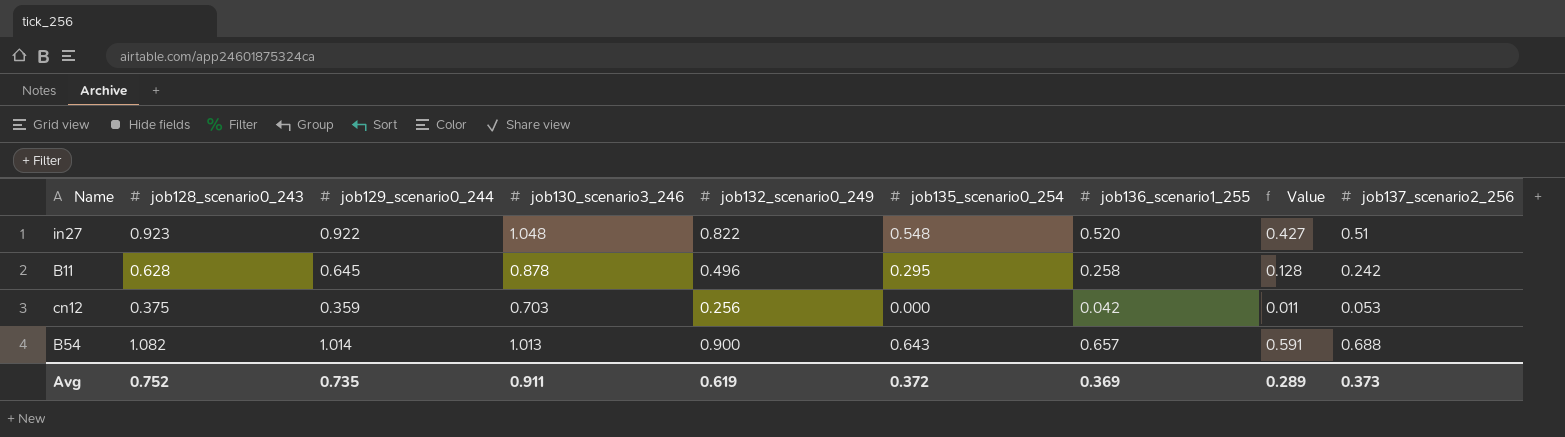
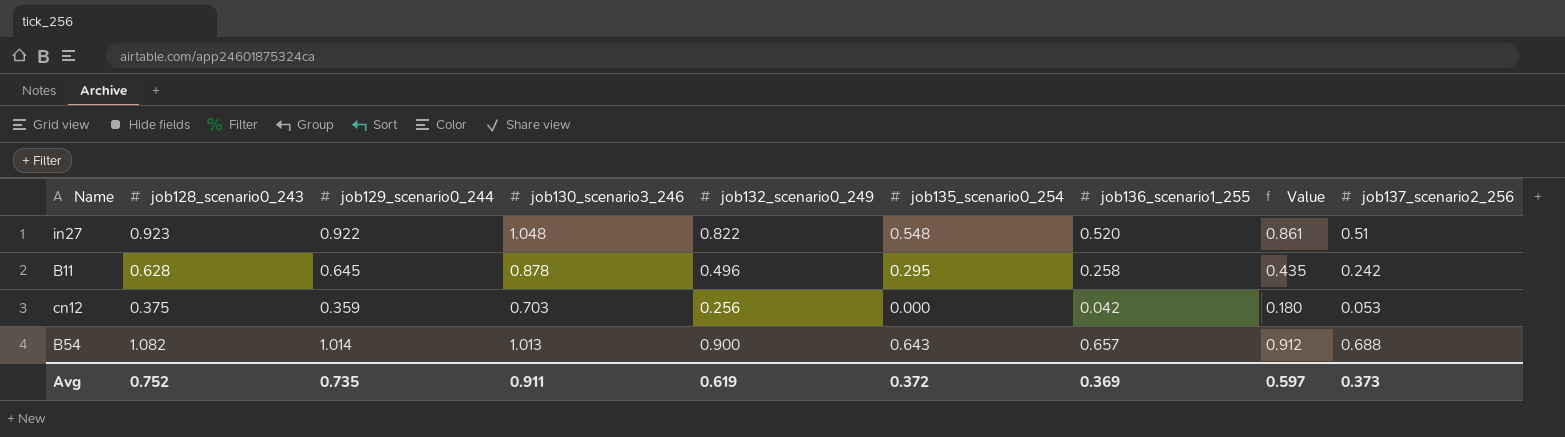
column Value | formula: [job132_scenario0_249] * [job136_scenario1_255] -> [job130_scenario3_246] * [job132_scenario0_249]
Avg | Value: 0.289 -> 0.597

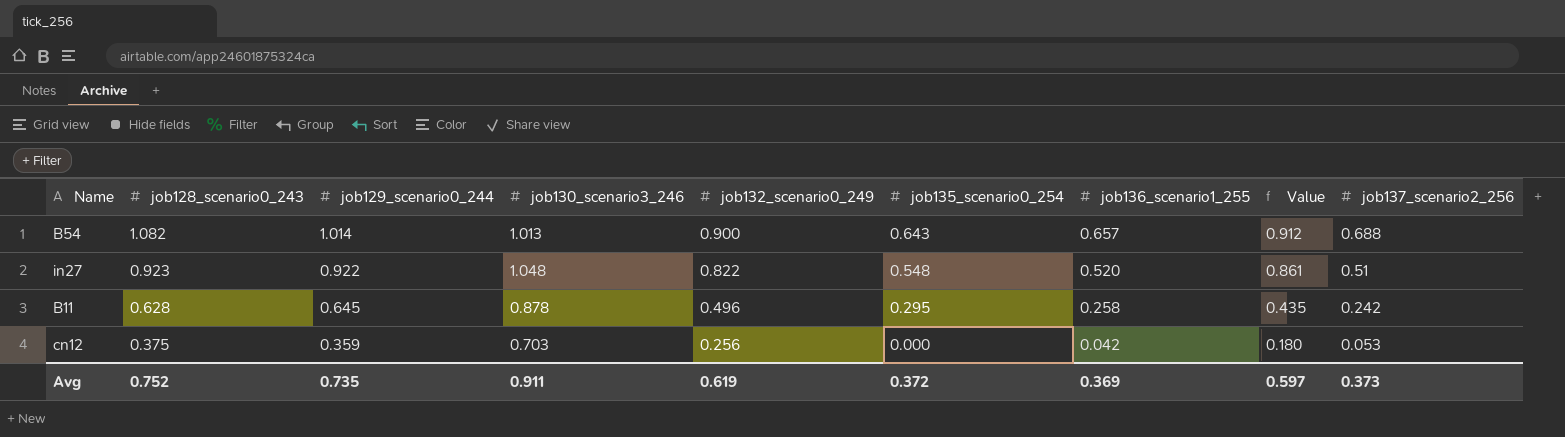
row order: none -> job128_scenario0_243 descending

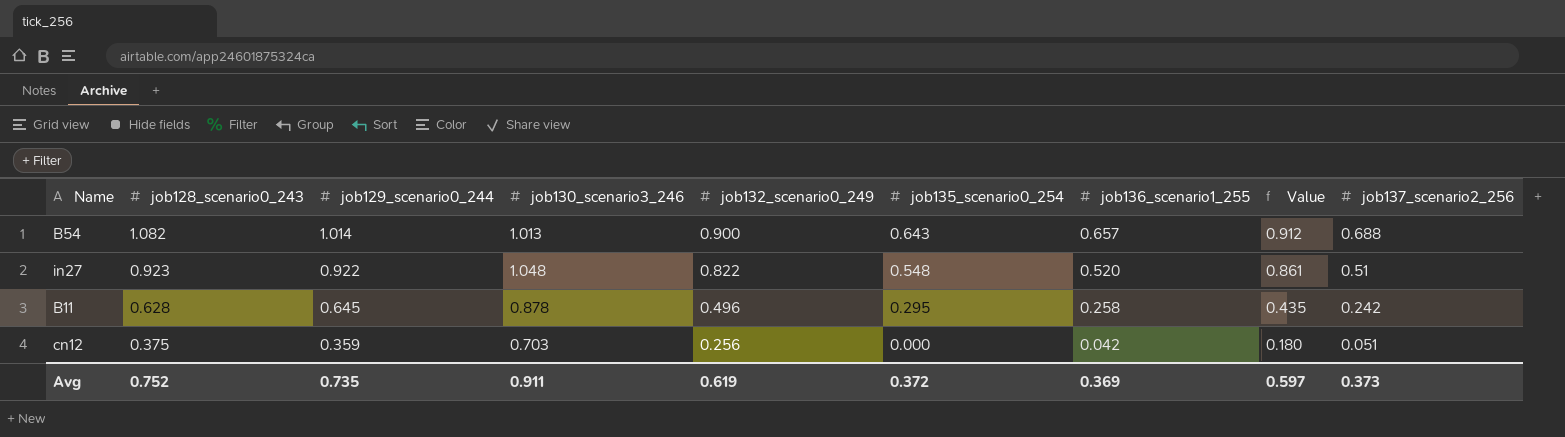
cn12 | job137_scenario2_256: 0.053 -> 0.051

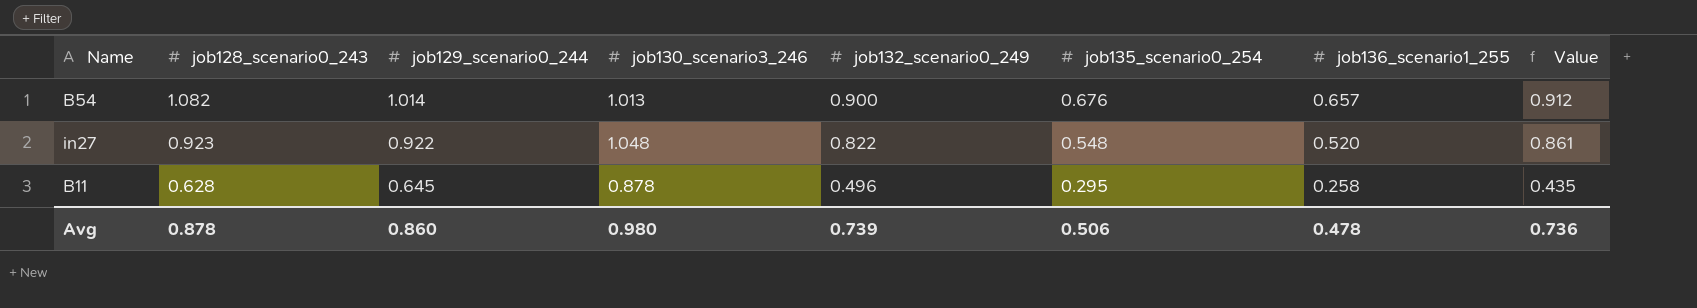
column job137_scenario2_256 | position: 9 -> none
row cn12: 0.375 | 0.359 | 0.703 | 0.256 | 0.000 | 0.042 | 0.180 | 0.051 -> none
B54 | job135_scenario0_254: 0.643 -> 0.676
Avg | job128_scenario0_243: 0.752 -> 0.878
Avg | job129_scenario0_244: 0.735 -> 0.860
Avg | job130_scenario3_246: 0.911 -> 0.980
Avg | job132_scenario0_249: 0.619 -> 0.739
Avg | job135_scenario0_254: 0.372 -> 0.506
Avg | job136_scenario1_255: 0.369 -> 0.478
Avg | Value: 0.597 -> 0.736

